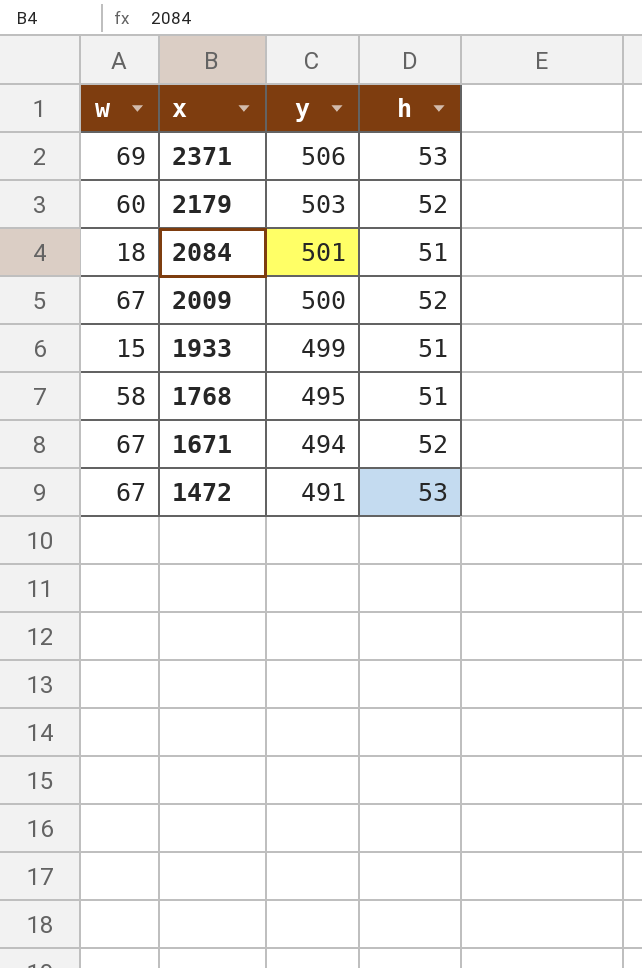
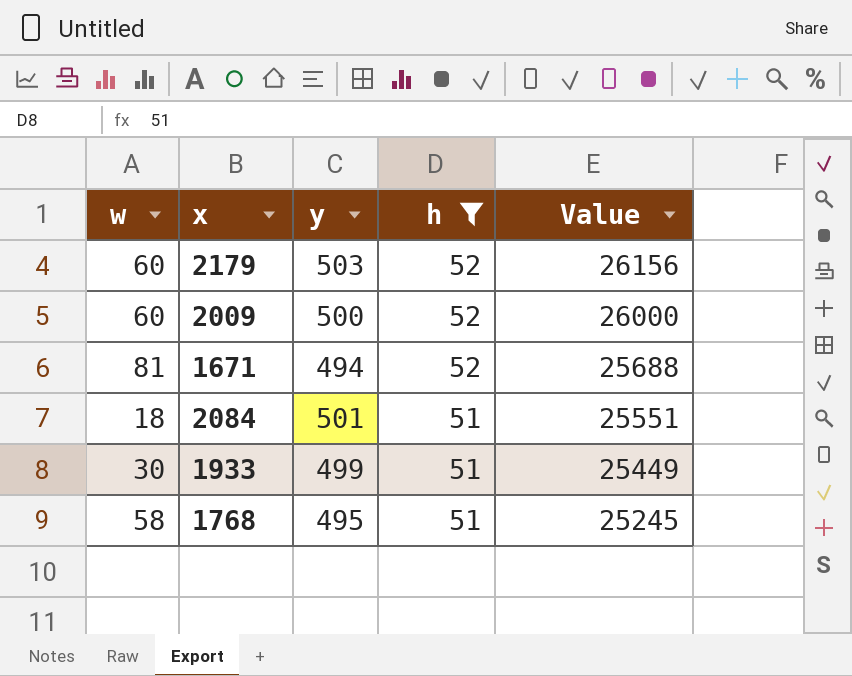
filter: none -> h != 53
row order: x descending -> h descending
column Value | formula: none -> [y] * [h]
2009 | w: 67 -> 60
1671 | w: 67 -> 81
1933 | w: 15 -> 30

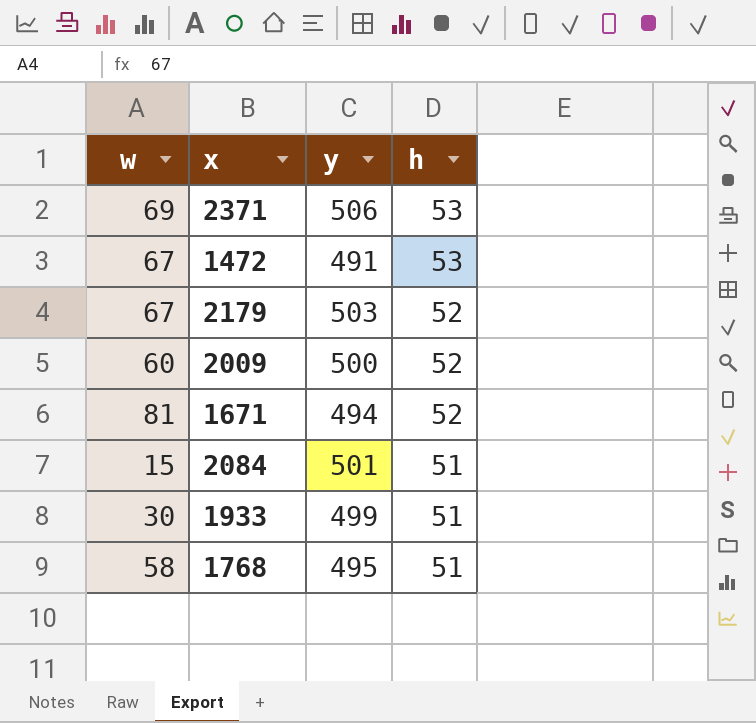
filter: h != 53 -> none
column Value | formula: [y] * [h] -> none
2179 | w: 60 -> 67
2084 | w: 18 -> 15

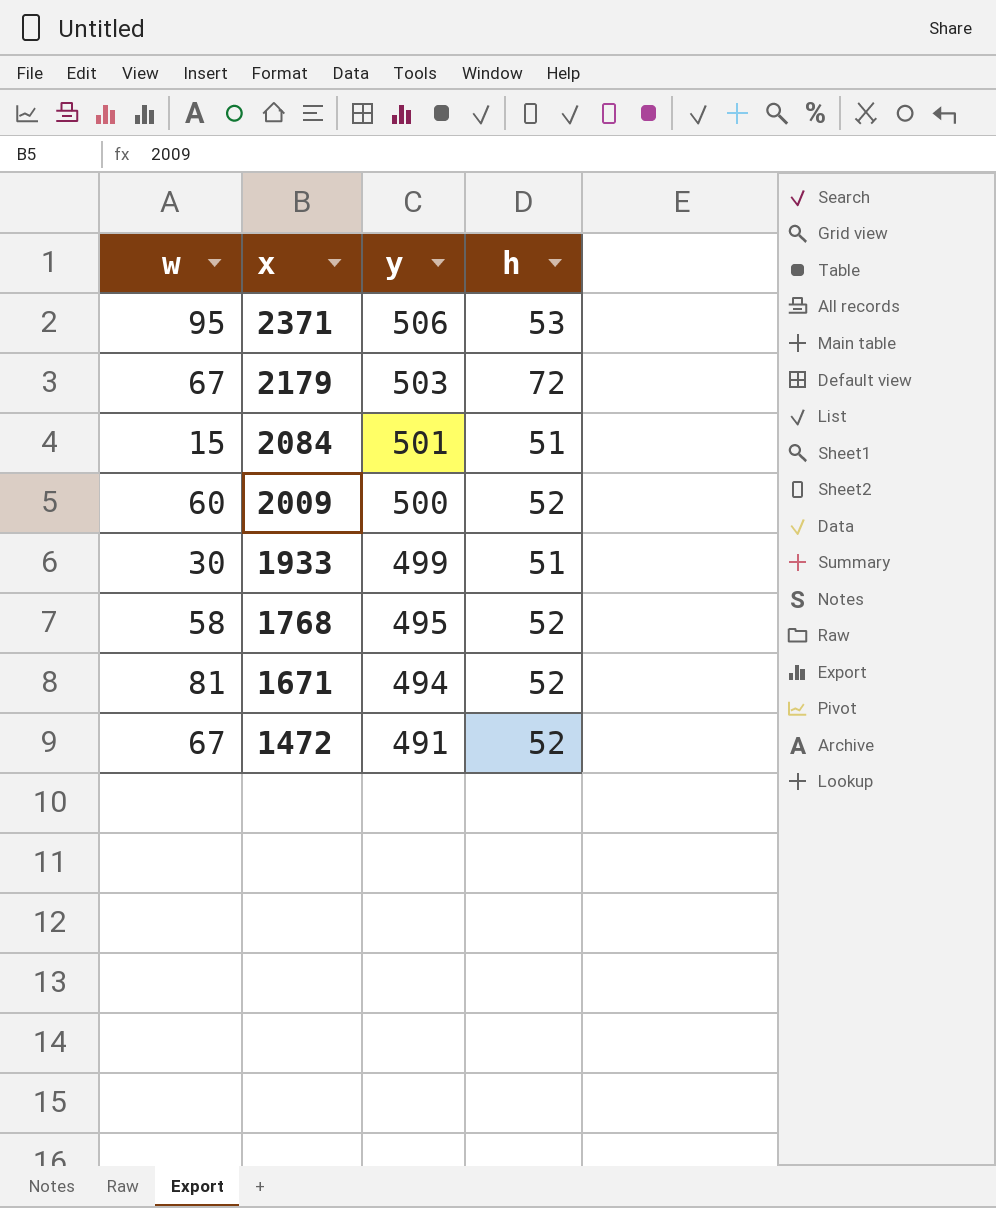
row order: h descending -> x descending
2371 | w: 69 -> 95
2179 | h: 52 -> 72
1768 | h: 51 -> 52
1472 | h: 53 -> 52

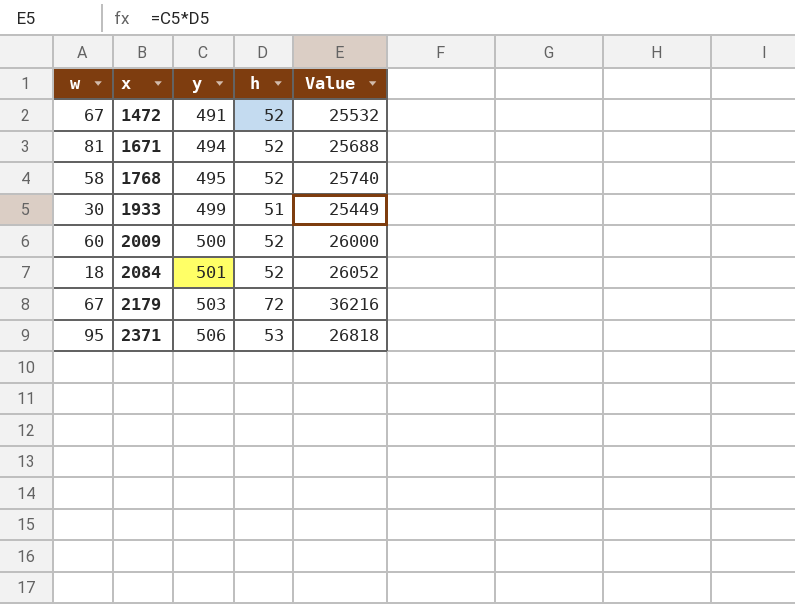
row order: x descending -> x ascending
column Value | formula: none -> [y] * [h]
2084 | w: 15 -> 18
2084 | h: 51 -> 52

